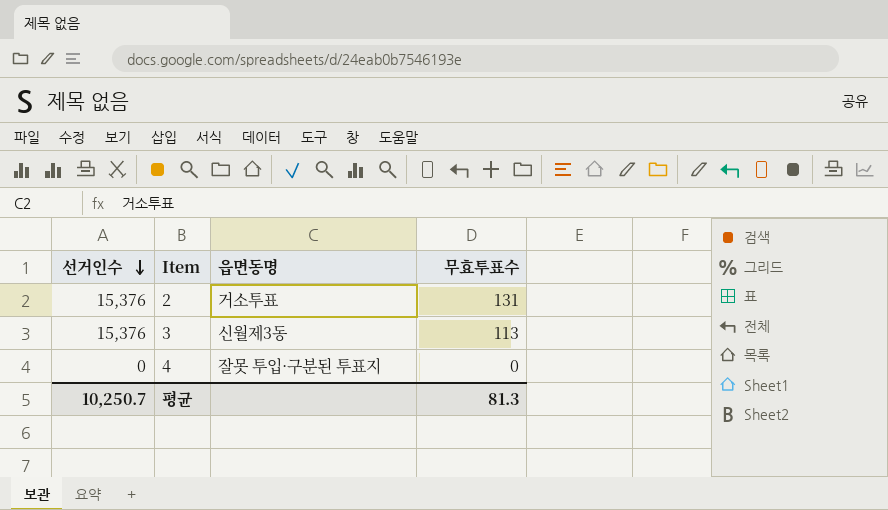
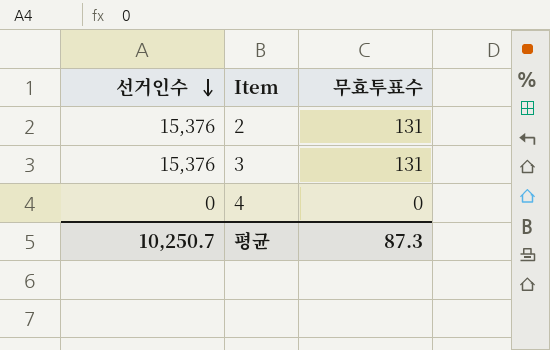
column 읍면동명 | position: 3 -> none
3 | 무효투표수: 113 -> 131
평균 | 무효투표수: 81.3 -> 87.3

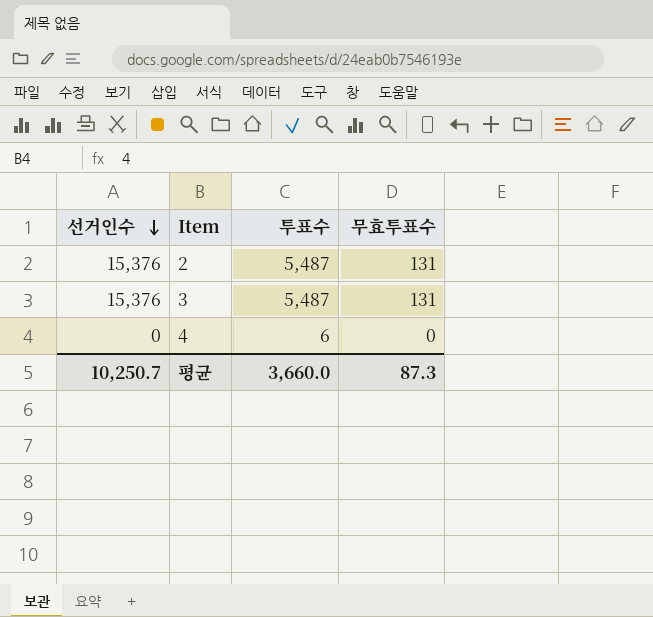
column 투표수 | position: none -> 3

